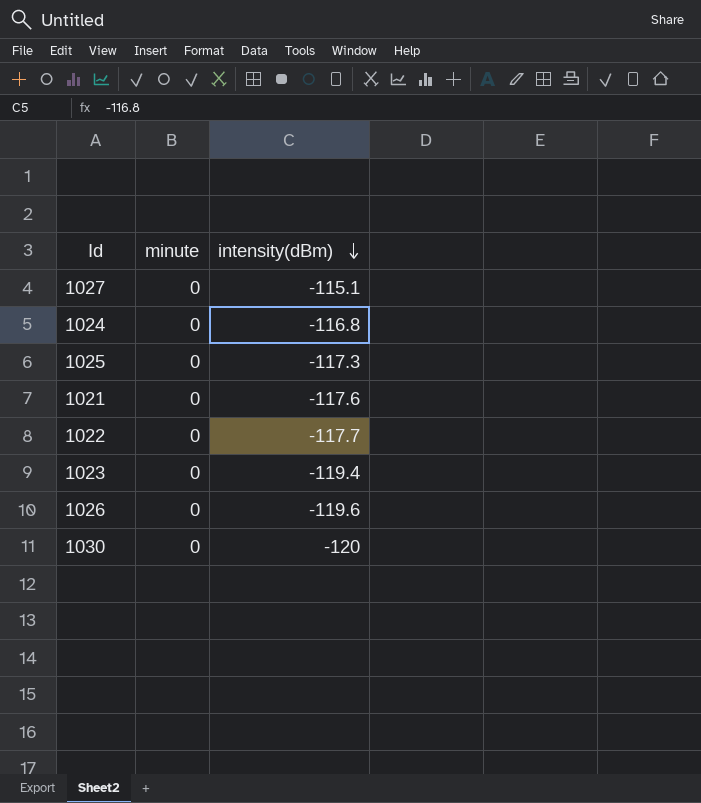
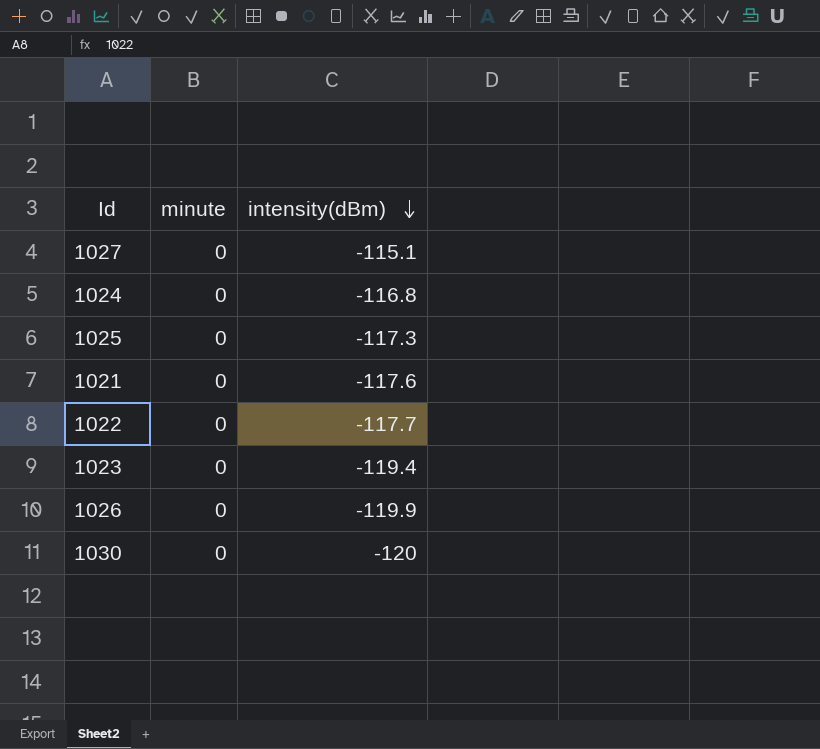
1026 | intensity(dBm): -119.6 -> -119.9

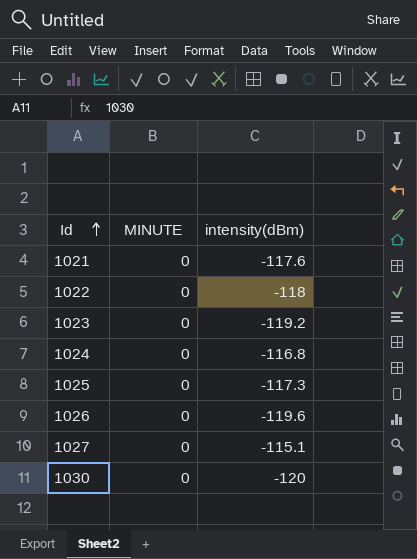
row order: intensity(dBm) descending -> Id ascending
column name: minute -> MINUTE
1022 | intensity(dBm): -117.7 -> -118
1023 | intensity(dBm): -119.4 -> -119.2
1026 | intensity(dBm): -119.9 -> -119.6

